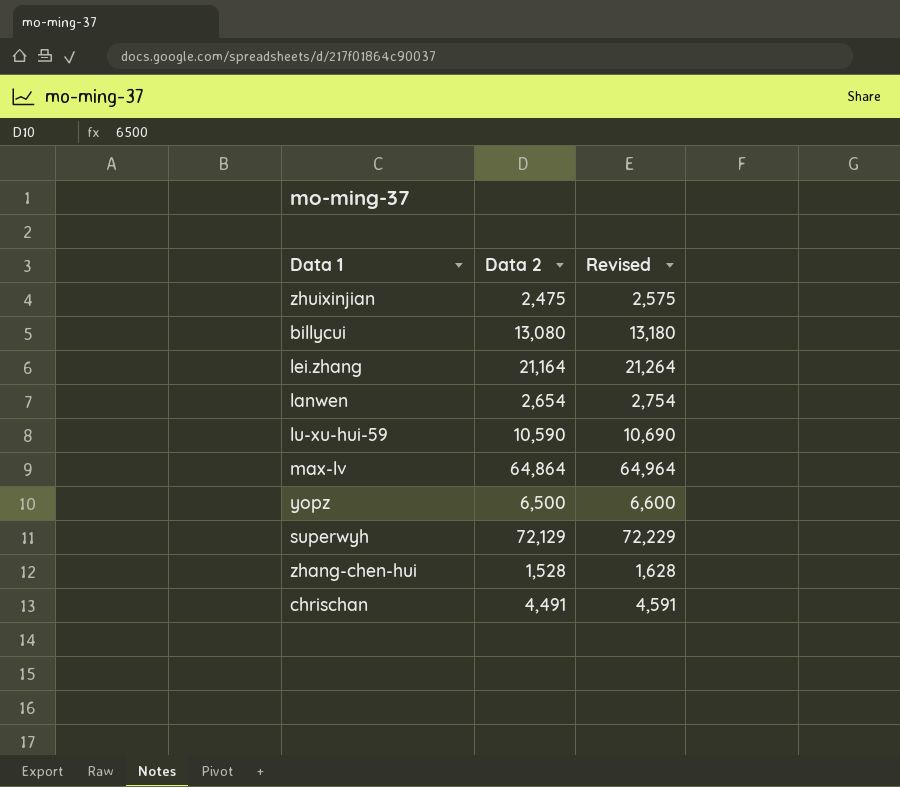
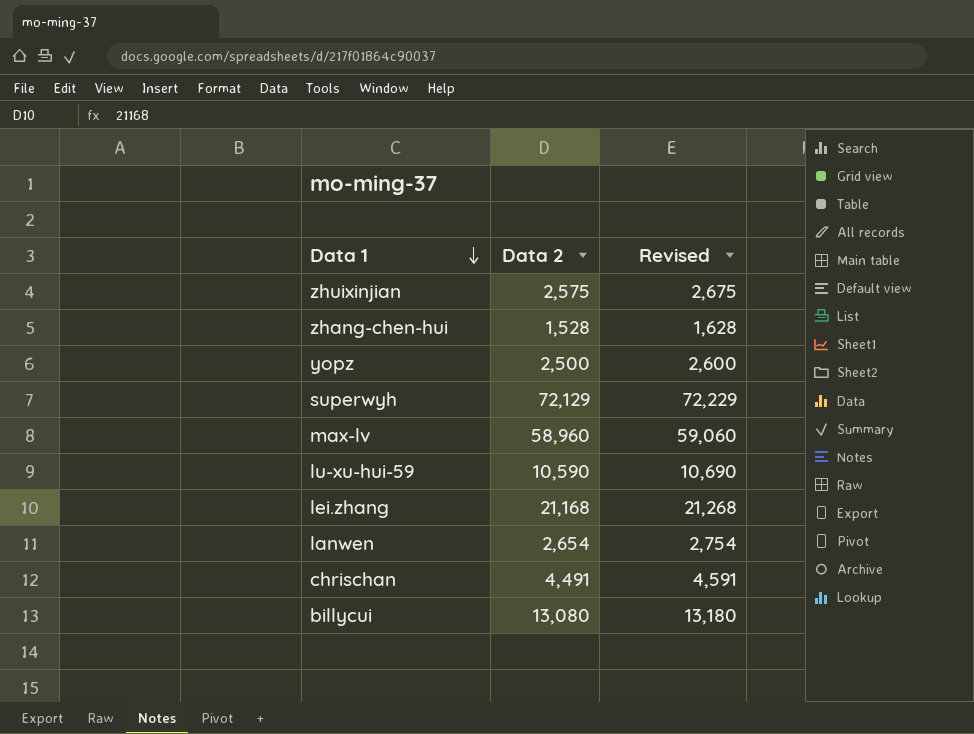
row order: none -> Data 1 descending
zhuixinjian | Data 2: 2,475 -> 2,575
zhuixinjian | Revised: 2,575 -> 2,675
yopz | Data 2: 6,500 -> 2,500
yopz | Revised: 6,600 -> 2,600
max-lv | Data 2: 64,864 -> 58,960
max-lv | Revised: 64,964 -> 59,060
lei.zhang | Data 2: 21,164 -> 21,168
lei.zhang | Revised: 21,264 -> 21,268

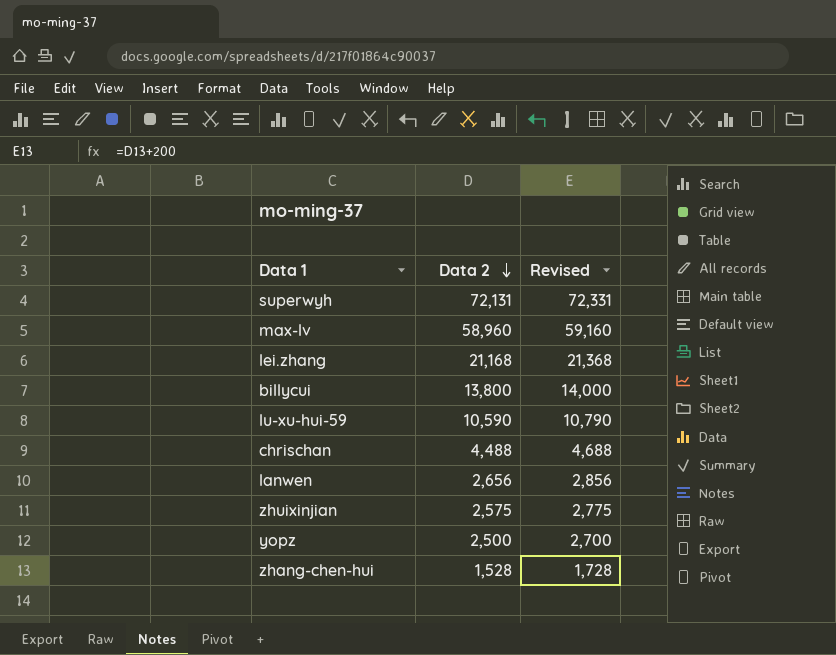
row order: Data 1 descending -> Data 2 descending
column Revised | formula: [Data 2] + 100 -> [Data 2] + 200
superwyh | Data 2: 72,129 -> 72,131
billycui | Data 2: 13,080 -> 13,800
chrischan | Data 2: 4,491 -> 4,488
lanwen | Data 2: 2,654 -> 2,656

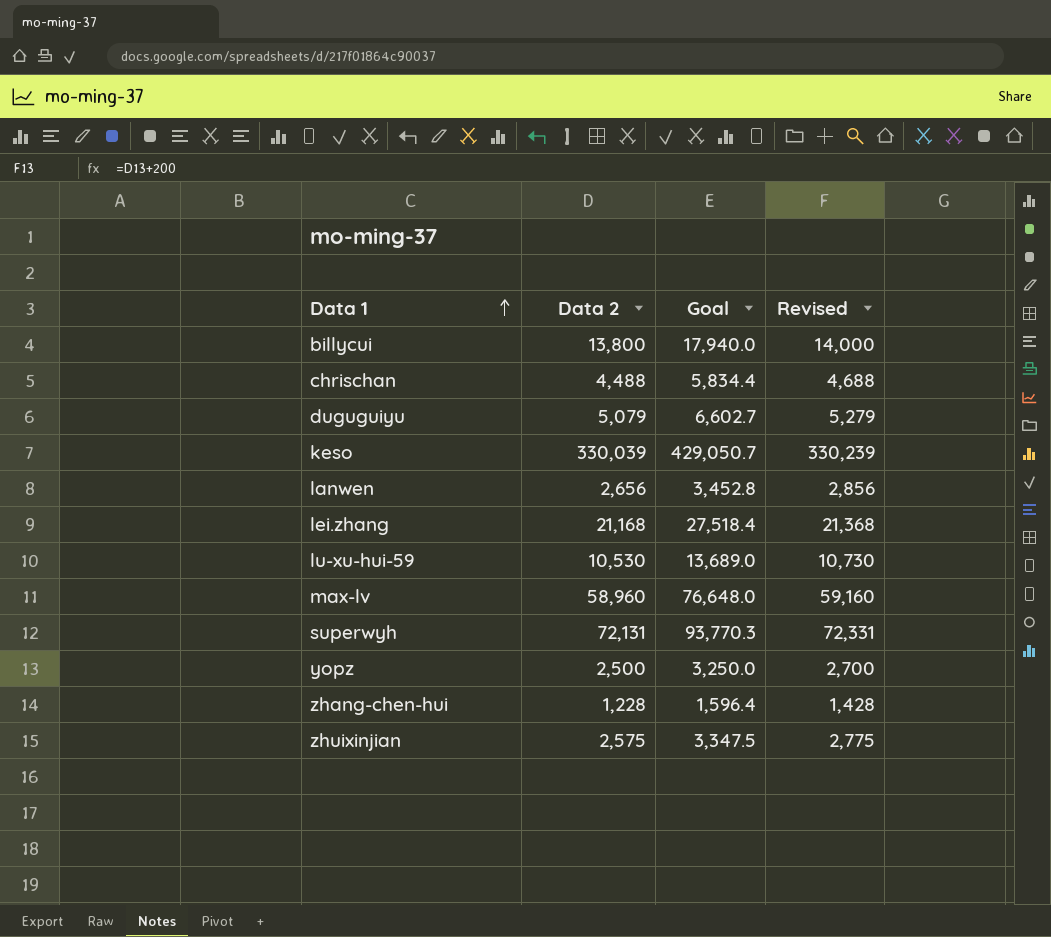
row order: Data 2 descending -> Data 1 ascending
column Goal | formula: none -> [Data 2] * 1.3
row duguguiyu: none -> 5,079 | 6,602.7 | 5,279
row keso: none -> 330,039 | 429,050.7 | 330,239
lu-xu-hui-59 | Data 2: 10,590 -> 10,530
lu-xu-hui-59 | Revised: 10,790 -> 10,730
zhang-chen-hui | Data 2: 1,528 -> 1,228
zhang-chen-hui | Revised: 1,728 -> 1,428

